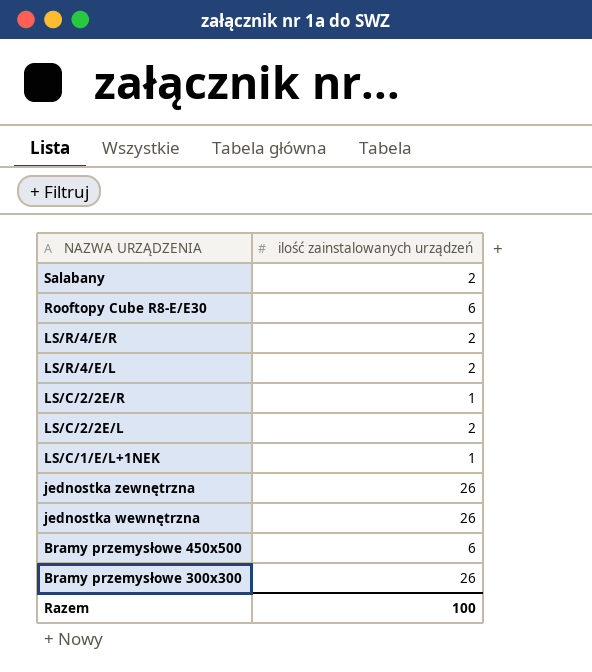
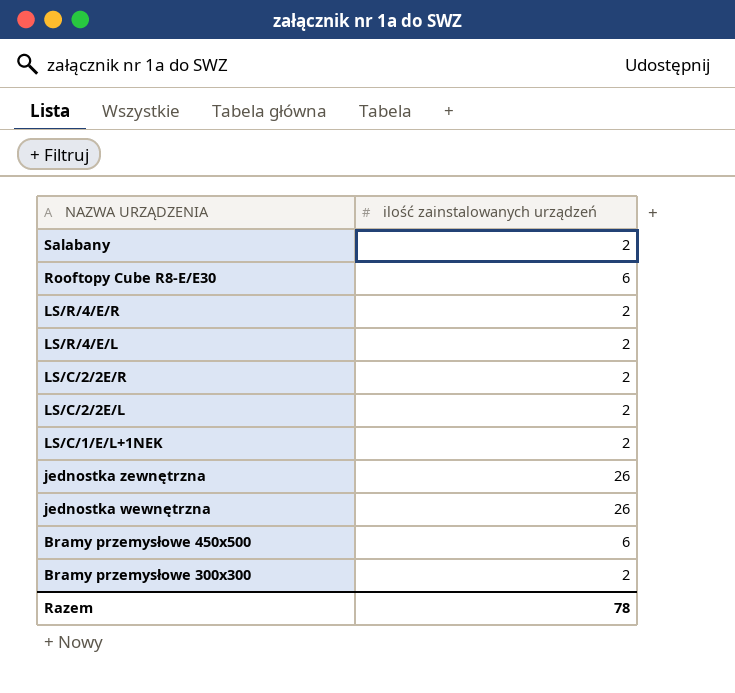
LS/C/2/2E/R | ilość zainstalowanych urządzeń: 1 -> 2
LS/C/1/E/L+1NEK | ilość zainstalowanych urządzeń: 1 -> 2
Bramy przemysłowe 300x300 | ilość zainstalowanych urządzeń: 26 -> 2
Razem | ilość zainstalowanych urządzeń: 100 -> 78

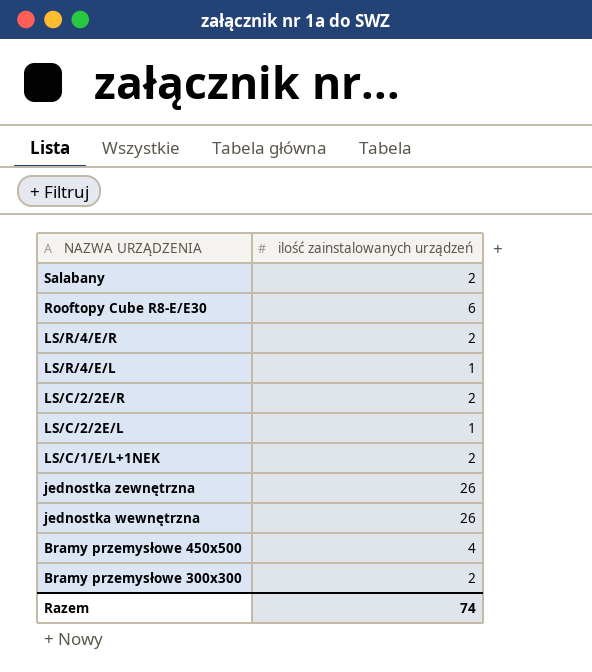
LS/R/4/E/L | ilość zainstalowanych urządzeń: 2 -> 1
LS/C/2/2E/L | ilość zainstalowanych urządzeń: 2 -> 1
Bramy przemysłowe 450x500 | ilość zainstalowanych urządzeń: 6 -> 4
Razem | ilość zainstalowanych urządzeń: 78 -> 74

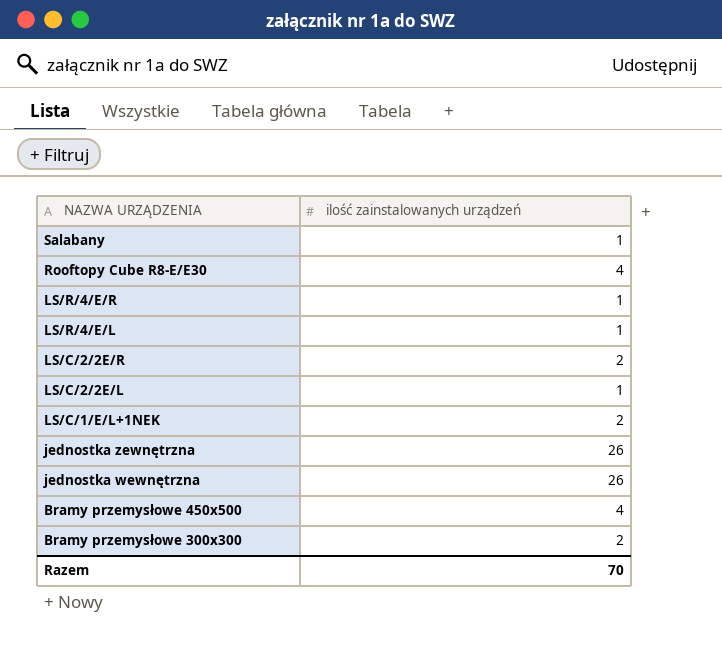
Salabany | ilość zainstalowanych urządzeń: 2 -> 1
Rooftopy Cube R8-E/E30 | ilość zainstalowanych urządzeń: 6 -> 4
LS/R/4/E/R | ilość zainstalowanych urządzeń: 2 -> 1
Razem | ilość zainstalowanych urządzeń: 74 -> 70

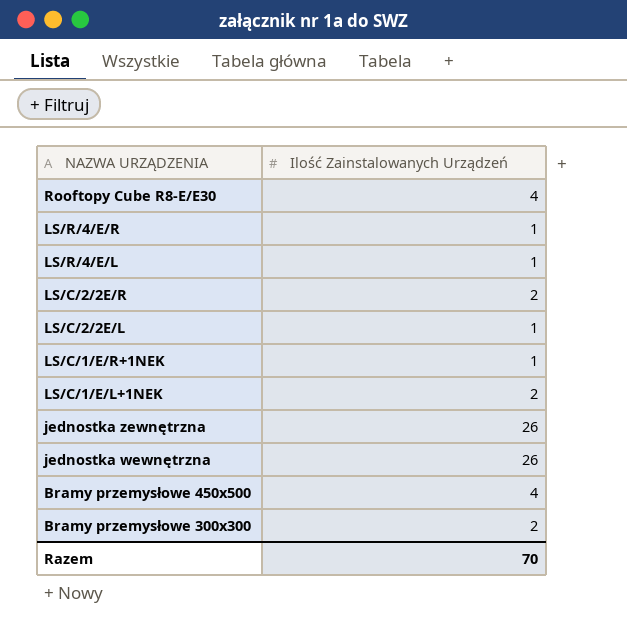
column name: ilość zainstalowanych urządzeń -> Ilość Zainstalowanych Urządzeń
row Salabany: 1 -> none
row LS/C/1/E/R+1NEK: none -> 1

